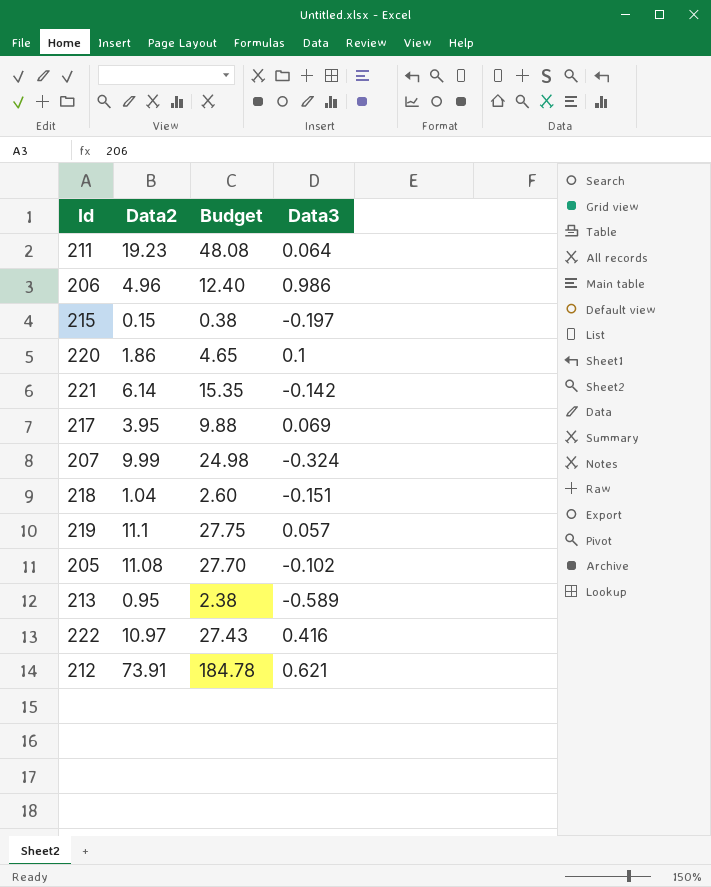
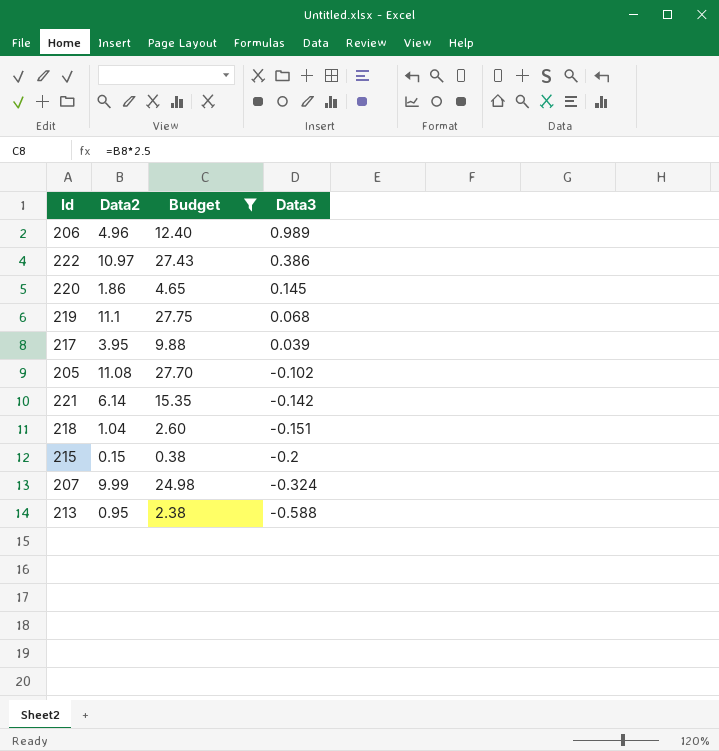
filter: none -> Budget <= 27.75
row order: none -> Data3 descending
206 | Data3: 0.986 -> 0.989
222 | Data3: 0.416 -> 0.386
220 | Data3: 0.1 -> 0.145
219 | Data3: 0.057 -> 0.068
217 | Data3: 0.069 -> 0.039
215 | Data3: -0.197 -> -0.2
213 | Data3: -0.589 -> -0.588

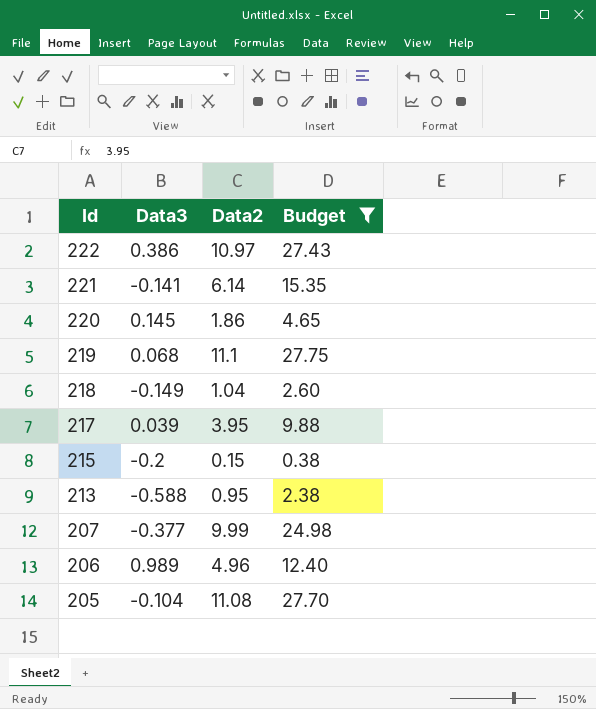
row order: Data3 descending -> Id descending
column Data3 | position: 4 -> 2
221 | Data3: -0.142 -> -0.141
218 | Data3: -0.151 -> -0.149
207 | Data3: -0.324 -> -0.377
205 | Data3: -0.102 -> -0.104

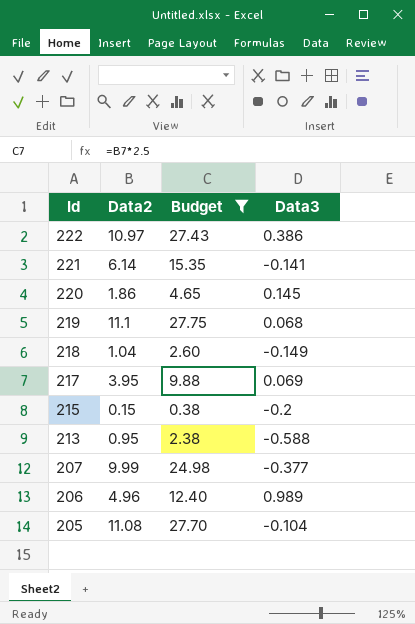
column Data3 | position: 2 -> 4
217 | Data3: 0.039 -> 0.069

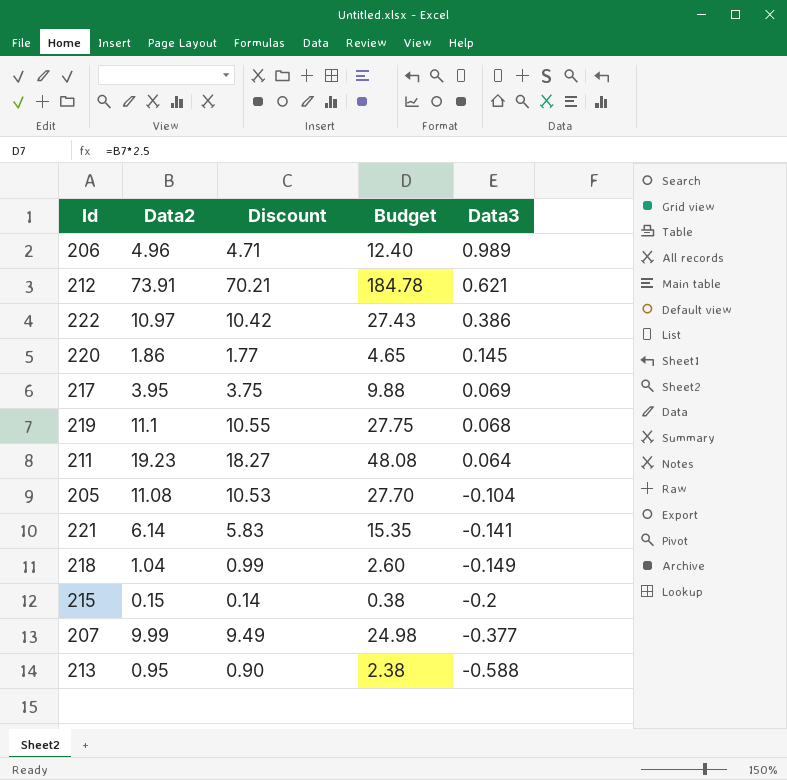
filter: Budget <= 27.75 -> none
row order: Id descending -> Data3 descending
column Discount | formula: none -> [Data2] * 0.95

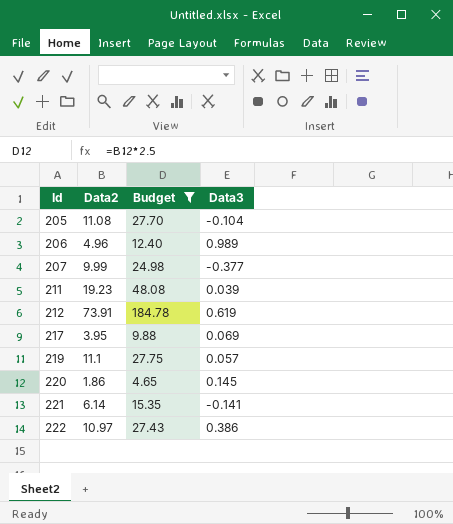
filter: none -> Budget >= 4.65
row order: Data3 descending -> Id ascending
column Discount | formula: [Data2] * 0.95 -> none
211 | Data3: 0.064 -> 0.039
212 | Data3: 0.621 -> 0.619
219 | Data3: 0.068 -> 0.057

